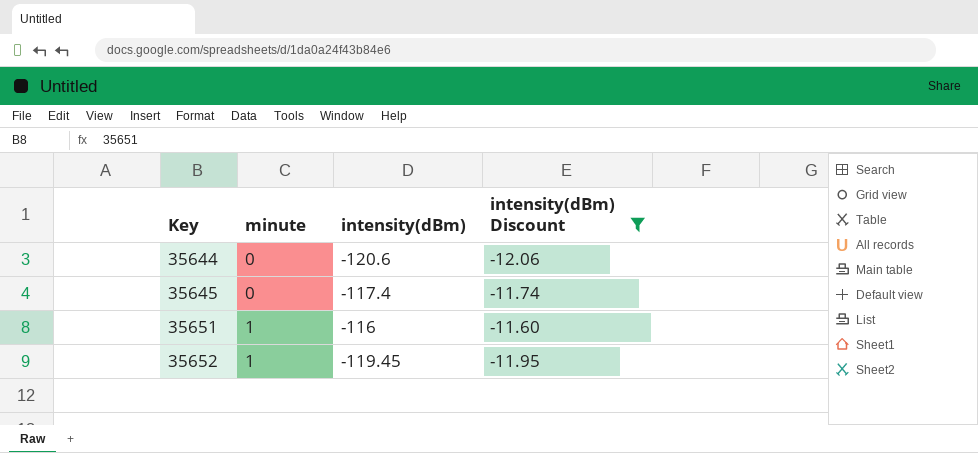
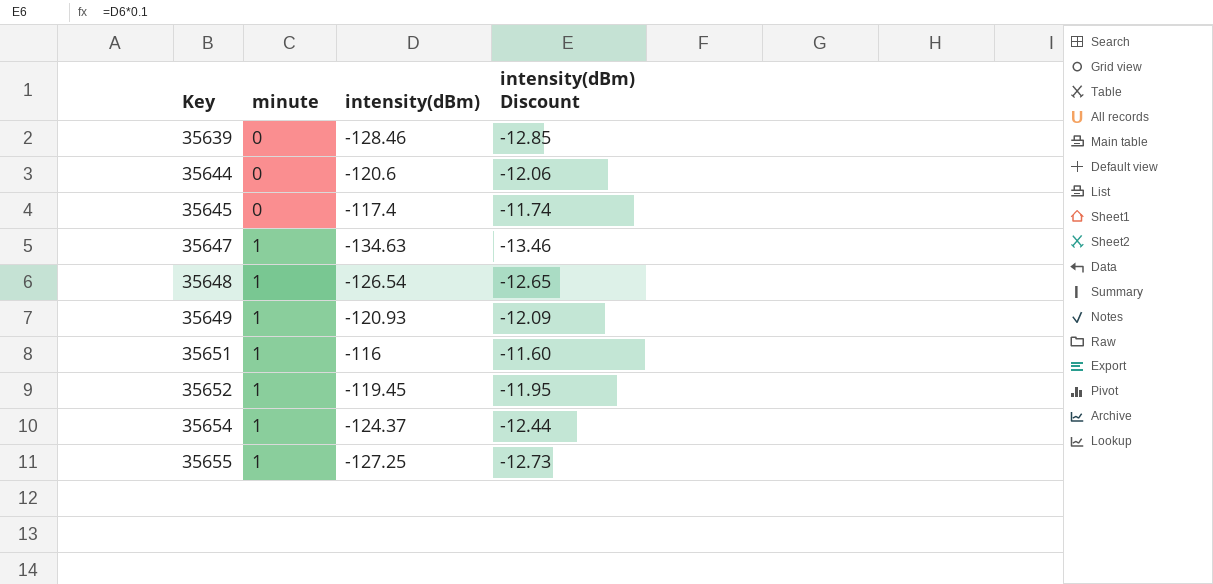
filter: intensity(dBm) Discount >= -12.06 -> none

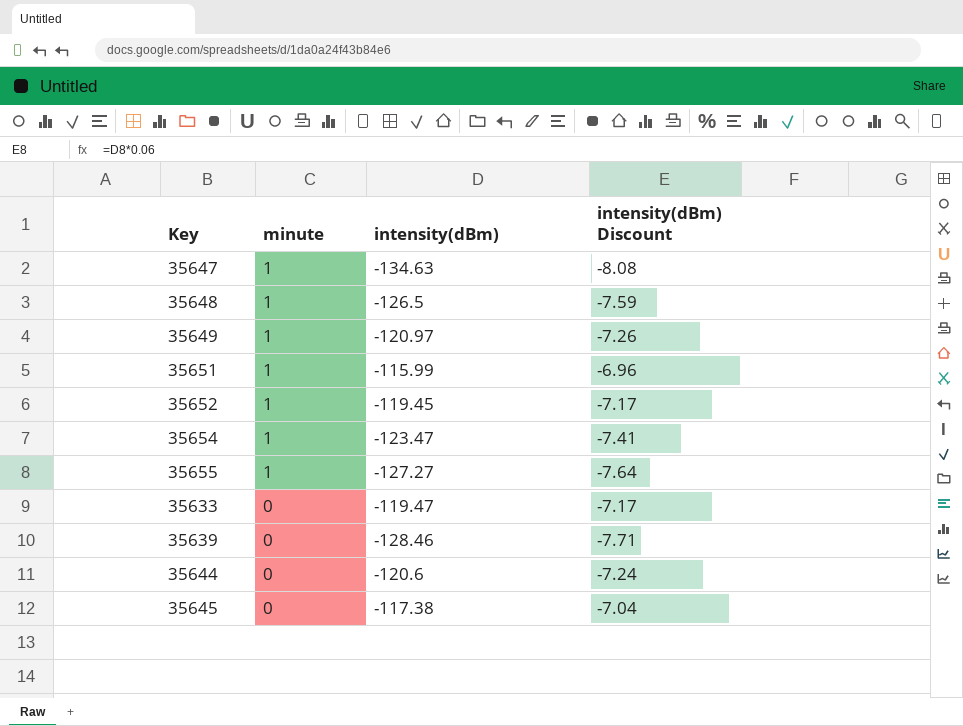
row order: Key ascending -> minute descending
column intensity(dBm) Discount | formula: [intensity(dBm)] * 0.1 -> [intensity(dBm)] * 0.06
35648 | intensity(dBm): -126.54 -> -126.5
35649 | intensity(dBm): -120.93 -> -120.97
35651 | intensity(dBm): -116 -> -115.99
35654 | intensity(dBm): -124.37 -> -123.47
35655 | intensity(dBm): -127.25 -> -127.27
row 35633: none -> 0 | -119.47 | -7.17
35645 | intensity(dBm): -117.4 -> -117.38

